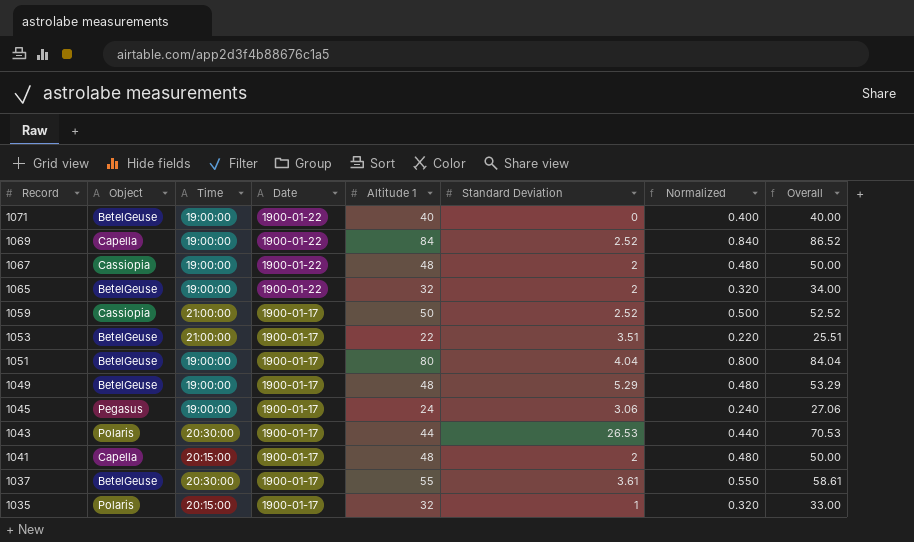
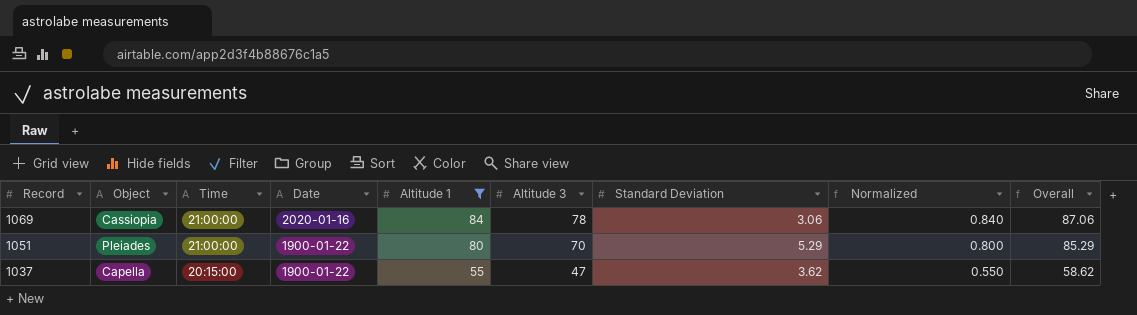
filter: none -> Altitude 1 >= 55
column Altitude 3 | position: none -> 6
1069 | Object: Capella -> Cassiopia
1069 | Time: 19:00:00 -> 21:00:00
1069 | Date: 1900-01-22 -> 2020-01-16
1069 | Standard Deviation: 2.52 -> 3.06
1069 | Overall: 86.52 -> 87.06
1051 | Object: BetelGeuse -> Pleiades
1051 | Time: 19:00:00 -> 21:00:00
1051 | Date: 1900-01-17 -> 1900-01-22
1051 | Standard Deviation: 4.04 -> 5.29
1051 | Overall: 84.04 -> 85.29
1037 | Object: BetelGeuse -> Capella
1037 | Time: 20:30:00 -> 20:15:00
1037 | Date: 1900-01-17 -> 1900-01-22
1037 | Standard Deviation: 3.61 -> 3.62
1037 | Overall: 58.61 -> 58.62

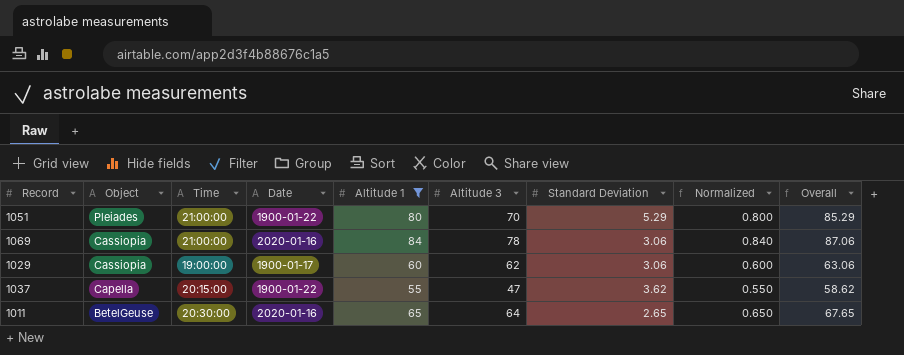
row order: Record descending -> Object descending
row 1029: none -> Cassiopia | 19:00:00 | 1900-01-17 | 60 | 62 | 3.06 | 0.600 | 63.06
row 1011: none -> BetelGeuse | 20:30:00 | 2020-01-16 | 65 | 64 | 2.65 | 0.650 | 67.65

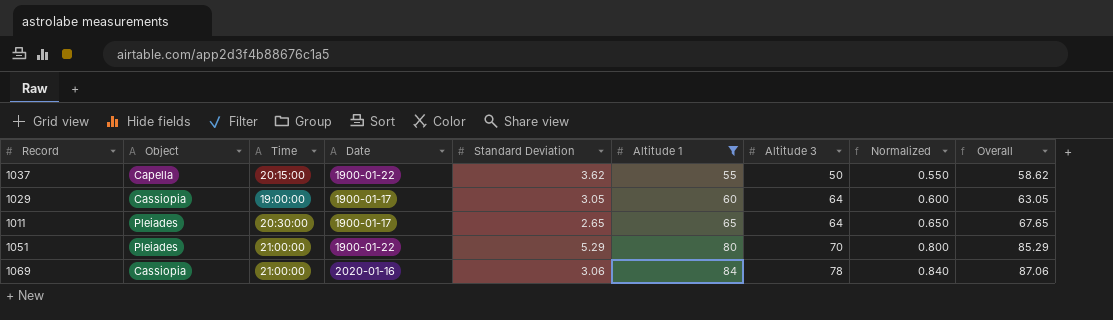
row order: Object descending -> Altitude 1 ascending
column Standard Deviation | position: 7 -> 5
1037 | Altitude 3: 47 -> 50
1029 | Standard Deviation: 3.06 -> 3.05
1029 | Altitude 3: 62 -> 64
1029 | Overall: 63.06 -> 63.05
1011 | Object: BetelGeuse -> Pleiades
1011 | Date: 2020-01-16 -> 1900-01-17

